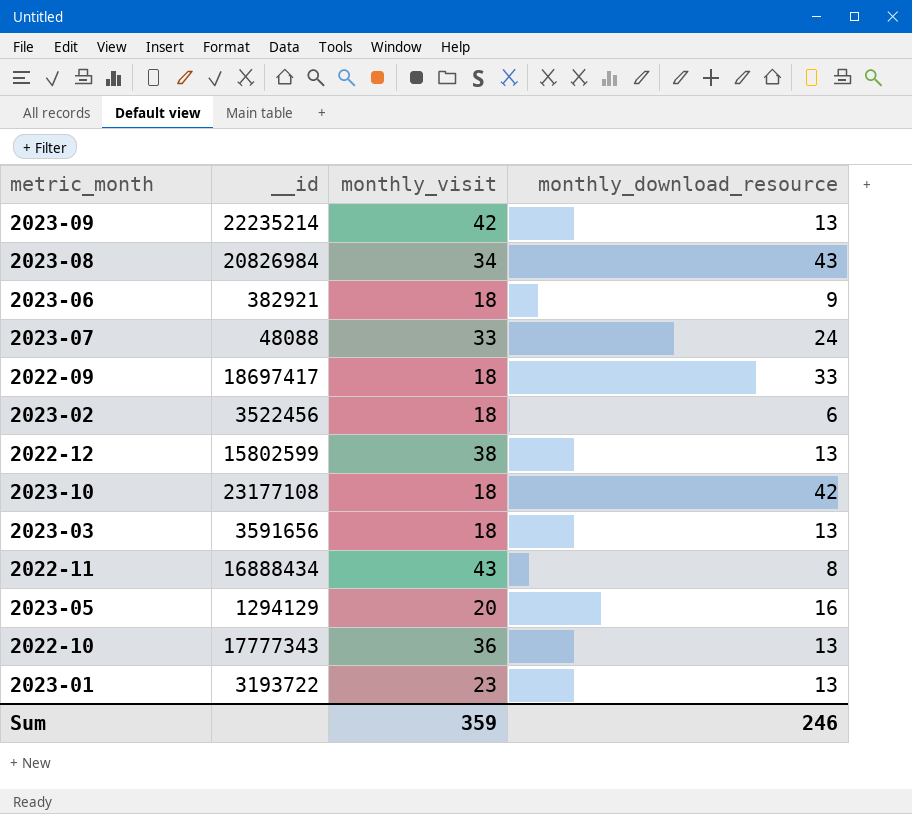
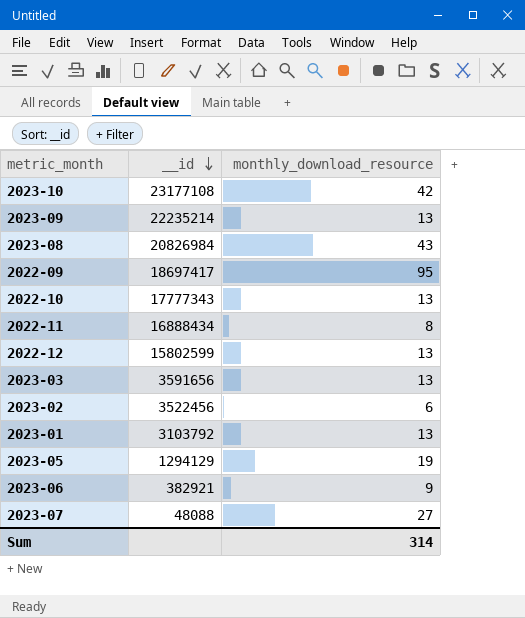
row order: none -> __id descending
column monthly_visit | position: 3 -> none
2022-09 | monthly_download_resource: 33 -> 95
2023-01 | __id: 3193722 -> 3103792
2023-05 | monthly_download_resource: 16 -> 19
2023-07 | monthly_download_resource: 24 -> 27
Sum | monthly_download_resource: 246 -> 314

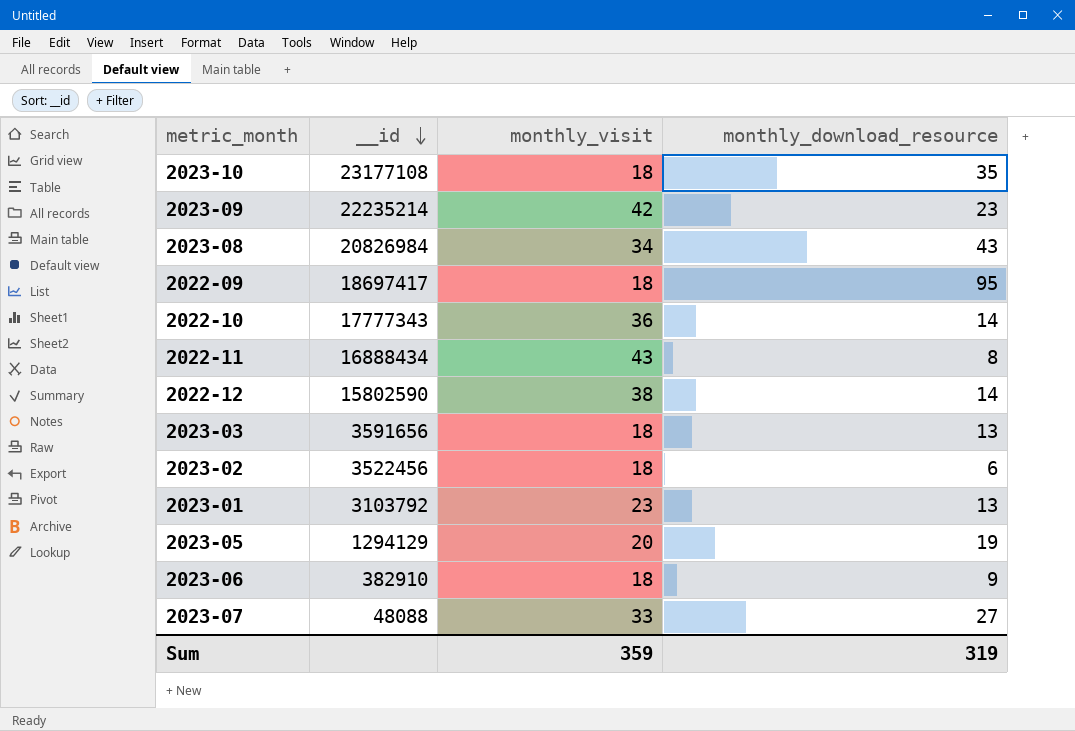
column monthly_visit | position: none -> 3
2023-10 | monthly_download_resource: 42 -> 35
2023-09 | monthly_download_resource: 13 -> 23
2022-10 | monthly_download_resource: 13 -> 14
2022-12 | __id: 15802599 -> 15802590
2022-12 | monthly_download_resource: 13 -> 14
2023-06 | __id: 382921 -> 382910
Sum | monthly_download_resource: 314 -> 319

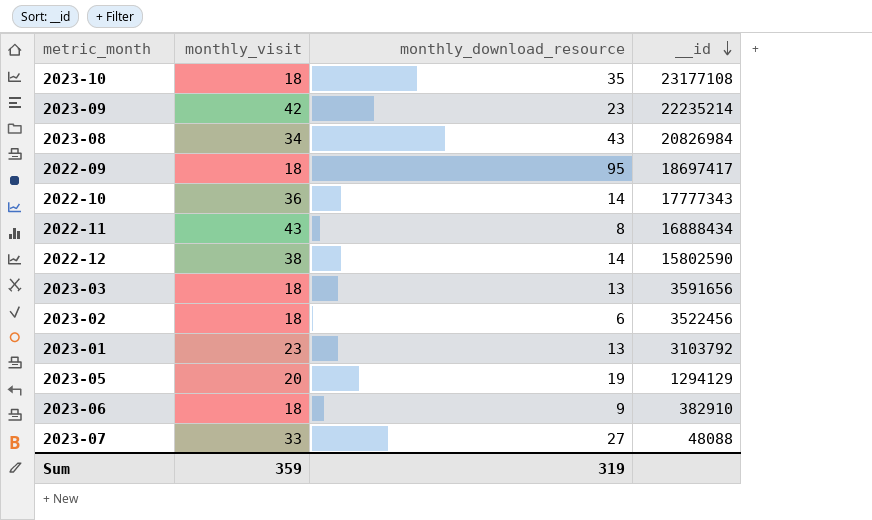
column __id | position: 2 -> 4

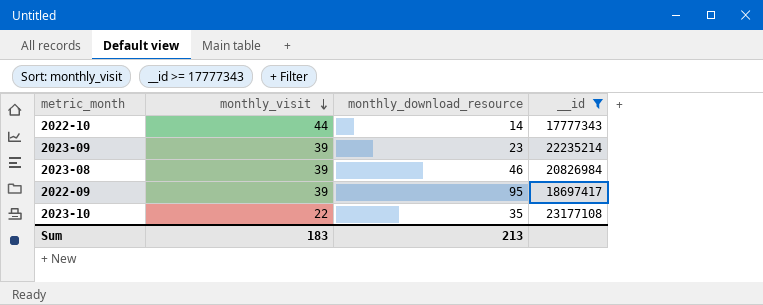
filter: none -> __id >= 17777343
row order: __id descending -> monthly_visit descending
2022-10 | monthly_visit: 36 -> 44
2023-09 | monthly_visit: 42 -> 39
2023-08 | monthly_visit: 34 -> 39
2023-08 | monthly_download_resource: 43 -> 46
2022-09 | monthly_visit: 18 -> 39
2023-10 | monthly_visit: 18 -> 22
Sum | monthly_visit: 359 -> 183
Sum | monthly_download_resource: 319 -> 213

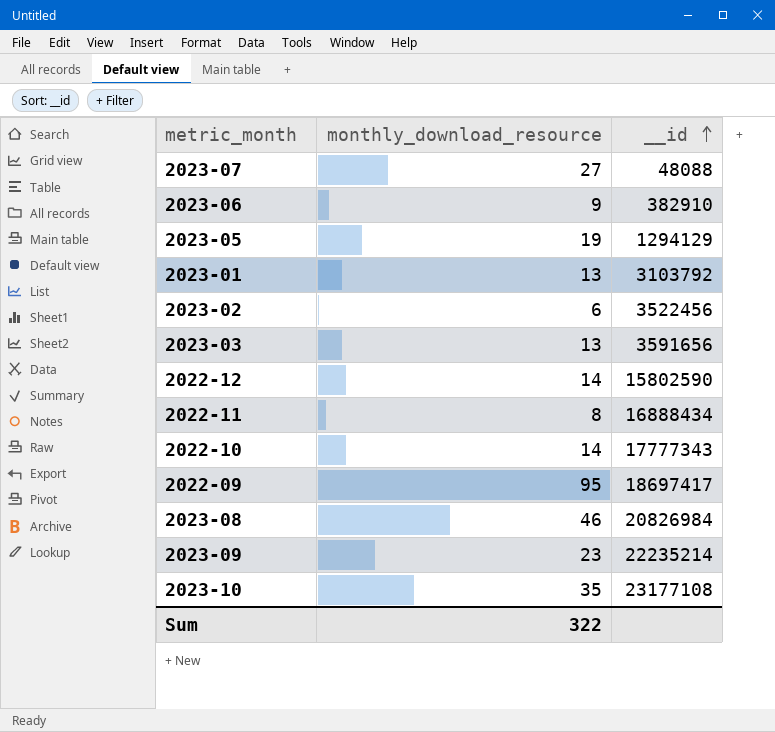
filter: __id >= 17777343 -> none
row order: monthly_visit descending -> __id ascending
column monthly_visit | position: 2 -> none
Sum | monthly_download_resource: 213 -> 322

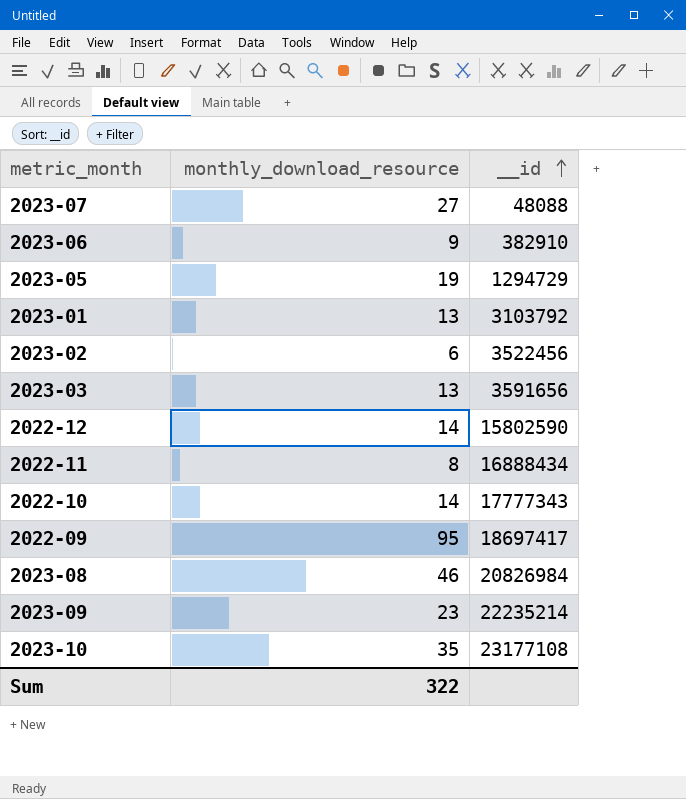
2023-05 | __id: 1294129 -> 1294729

